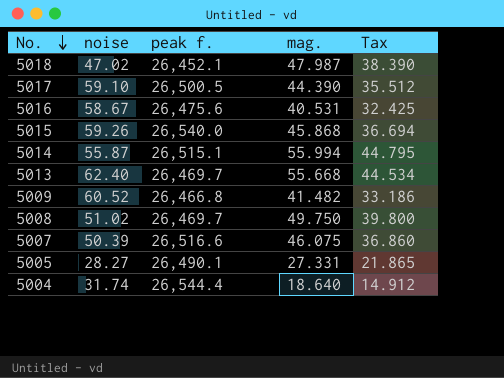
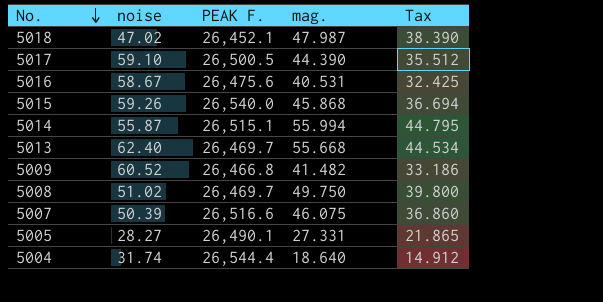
column name: peak f. -> PEAK F.

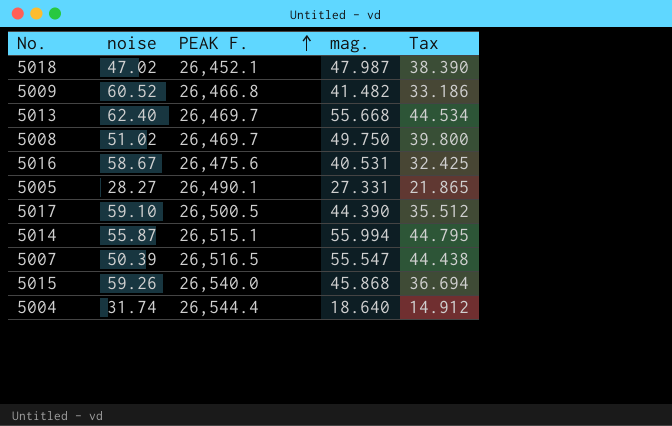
row order: No. descending -> PEAK F. ascending
5007 | PEAK F.: 26,516.6 -> 26,516.5
5007 | mag.: 46.075 -> 55.547
5007 | Tax: 36.860 -> 44.438

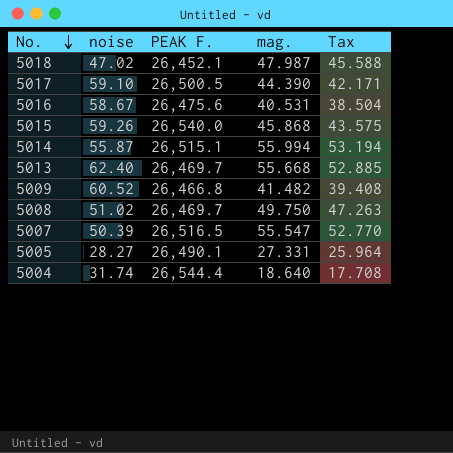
row order: PEAK F. ascending -> No. descending
column Tax | formula: [mag.] * 0.8 -> [mag.] * 0.95

